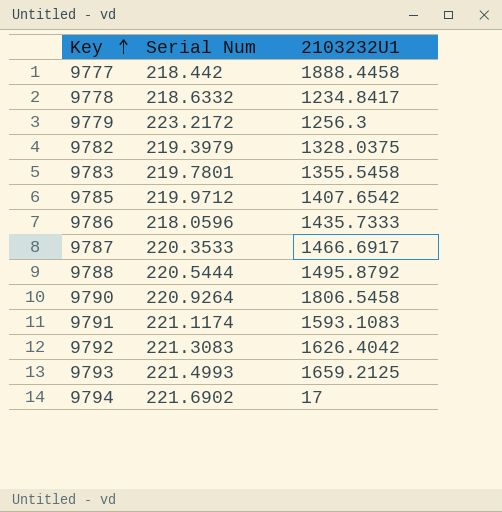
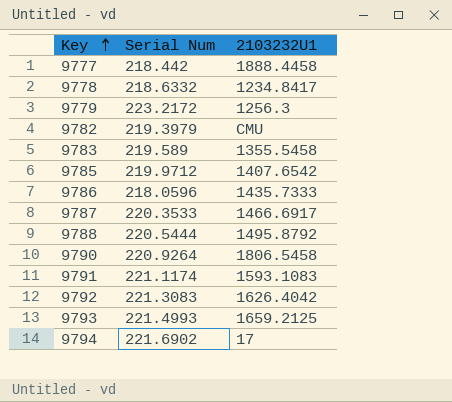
9782 | 2103232U1: 1328.0375 -> CMU
9783 | Serial Num: 219.7801 -> 219.589

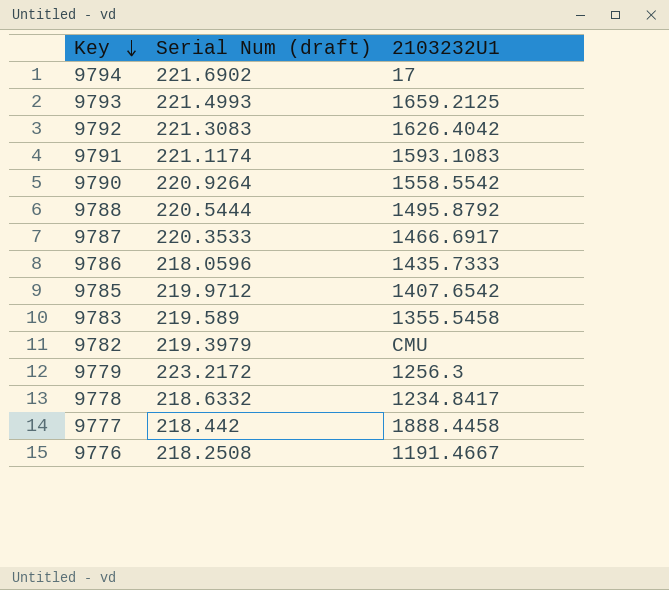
row order: Key ascending -> Key descending
column name: Serial Num -> Serial Num (draft)
9790 | 2103232U1: 1806.5458 -> 1558.5542
row 9776: none -> 218.2508 | 1191.4667

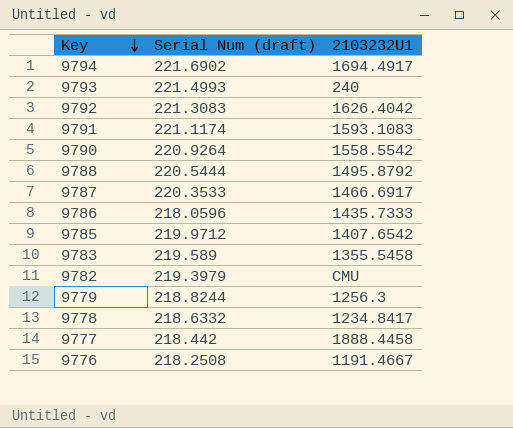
9794 | 2103232U1: 17 -> 1694.4917
9793 | 2103232U1: 1659.2125 -> 240
9779 | Serial Num (draft): 223.2172 -> 218.8244

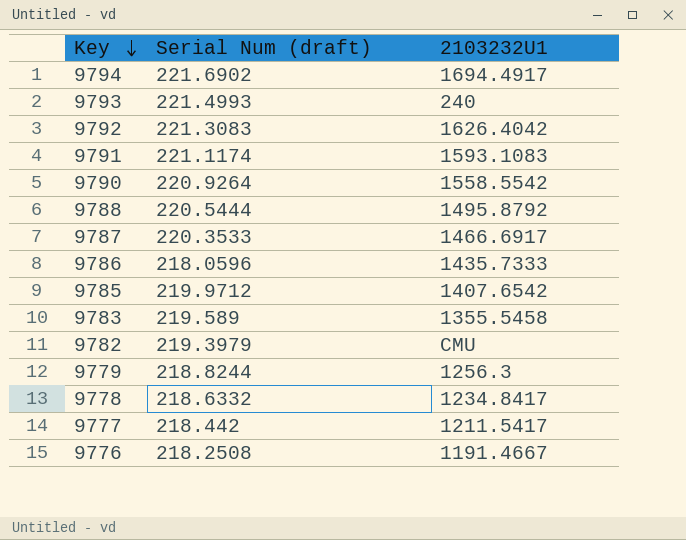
9777 | 2103232U1: 1888.4458 -> 1211.5417

